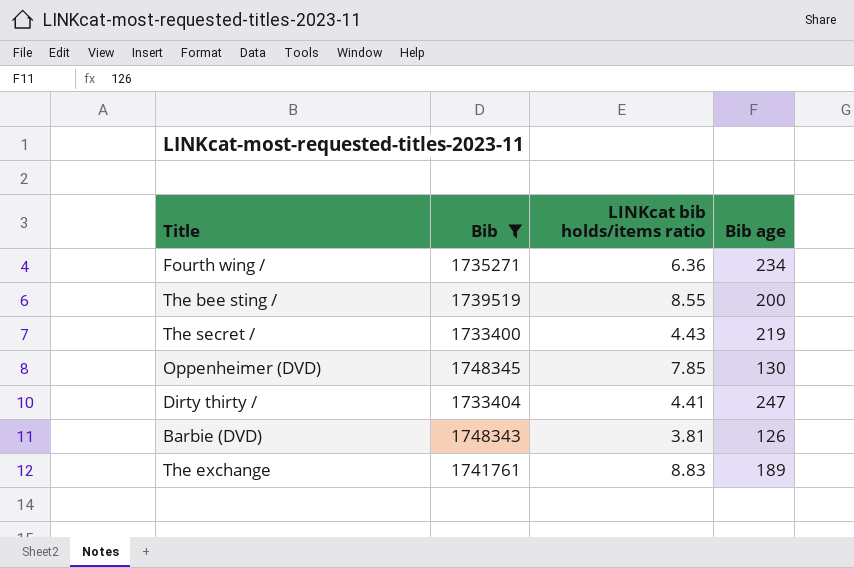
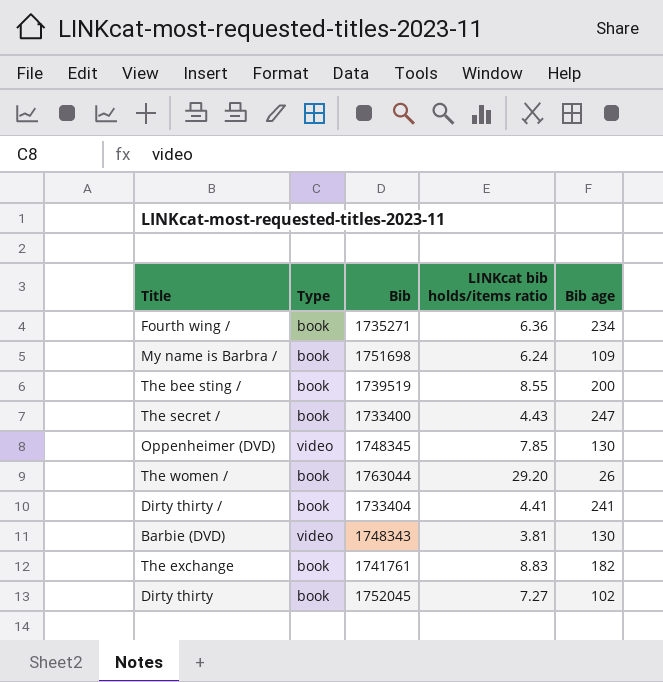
filter: Bib <= 1748345 -> none
column Type | position: none -> 2
The secret / | Bib age: 219 -> 247
Dirty thirty / | Bib age: 247 -> 241
Barbie (DVD) | Bib age: 126 -> 130
The exchange | Bib age: 189 -> 182

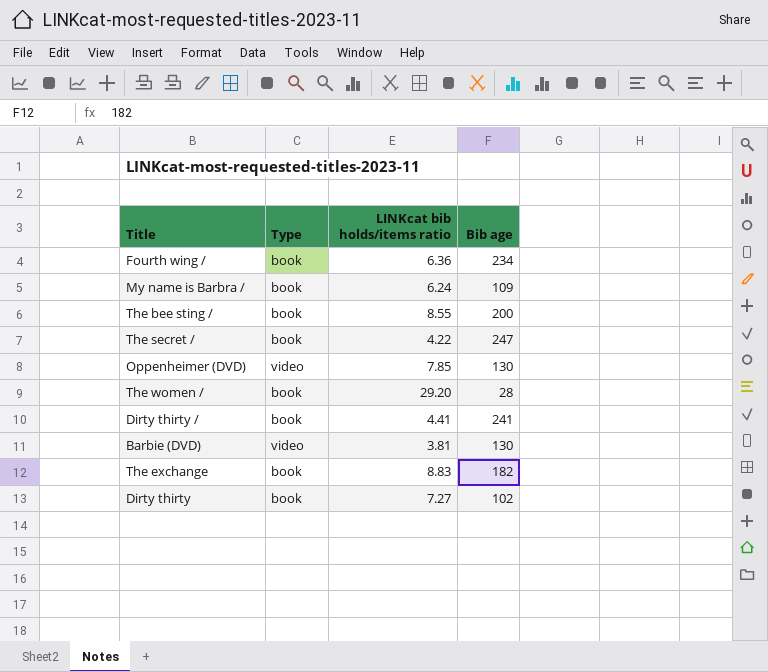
column Bib | position: 3 -> none
The secret / | LINKcat bib holds/items ratio: 4.43 -> 4.22
The women / | Bib age: 26 -> 28

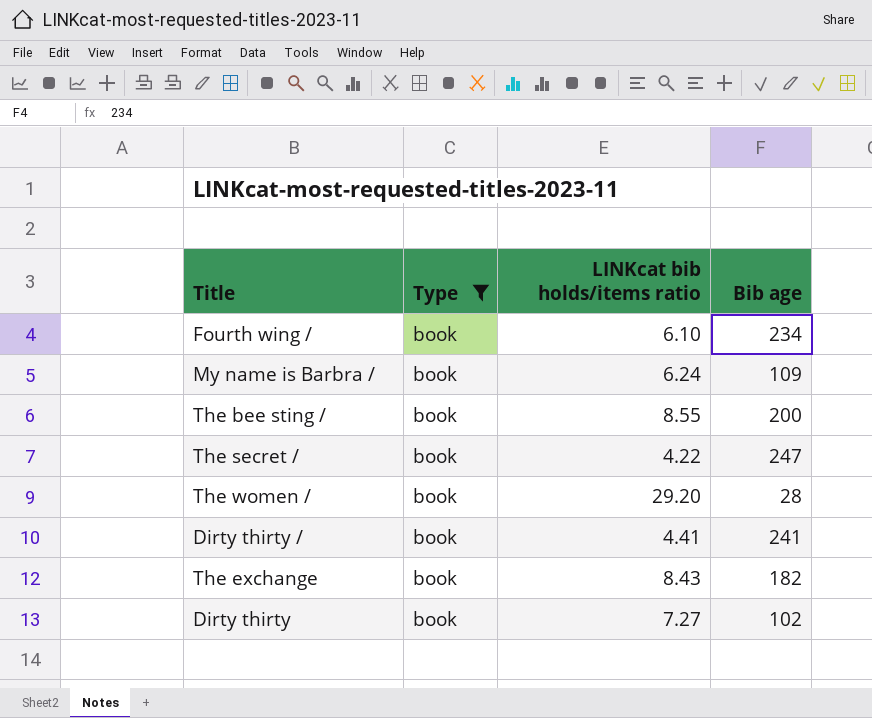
filter: none -> Type = book
Fourth wing / | LINKcat bib holds/items ratio: 6.36 -> 6.10
The exchange | LINKcat bib holds/items ratio: 8.83 -> 8.43

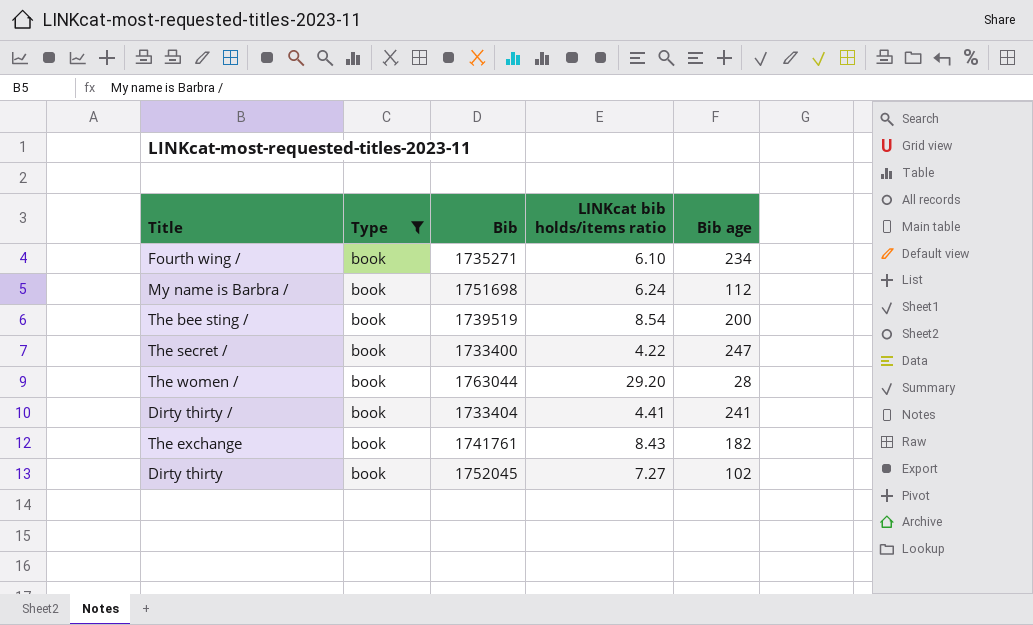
column Bib | position: none -> 3
My name is Barbra / | Bib age: 109 -> 112
The bee sting / | LINKcat bib holds/items ratio: 8.55 -> 8.54

